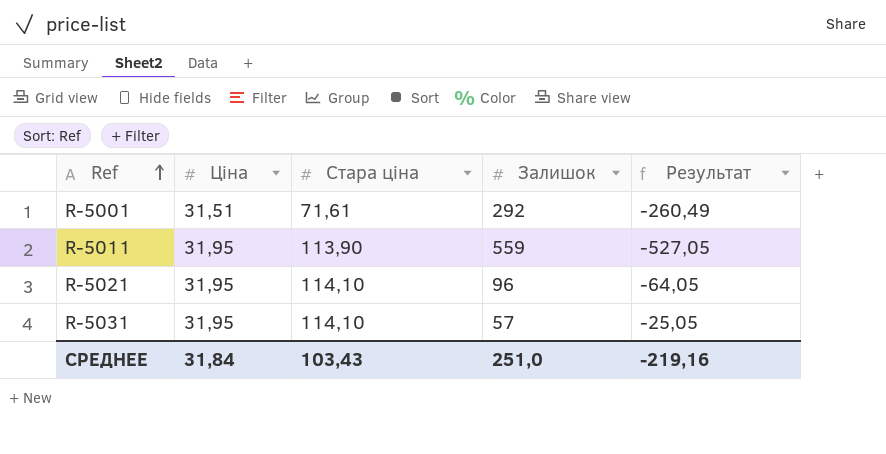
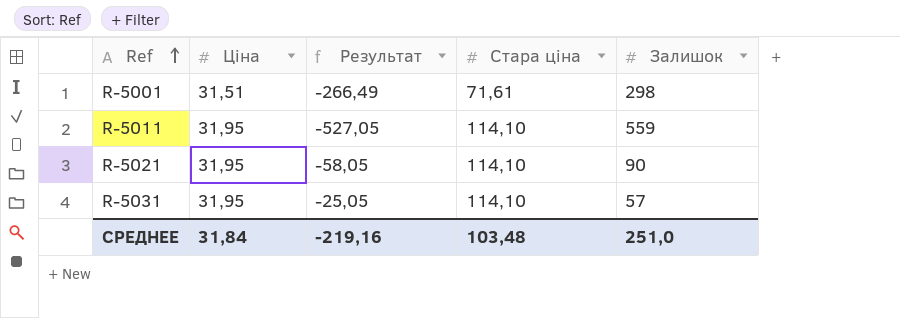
column Результат | position: 5 -> 3
R-5001 | Результат: -260,49 -> -266,49
R-5001 | Залишок: 292 -> 298
R-5011 | Стара ціна: 113,90 -> 114,10
R-5021 | Результат: -64,05 -> -58,05
R-5021 | Залишок: 96 -> 90
СРЕДНЕЕ | Стара ціна: 103,43 -> 103,48

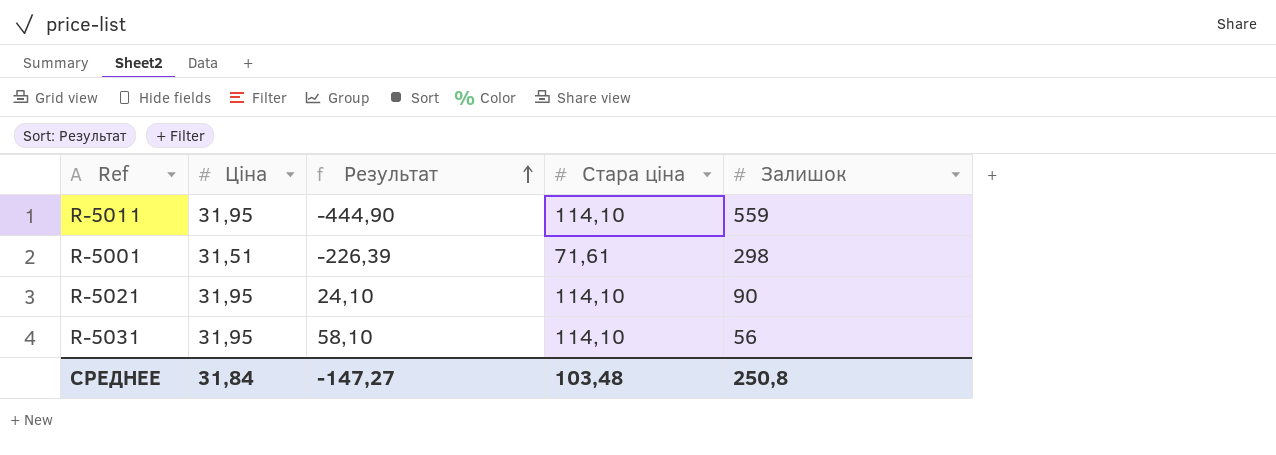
row order: Ref ascending -> Результат ascending
column Результат | formula: [Ціна] - [Залишок] -> [Стара ціна] - [Залишок]
R-5031 | Залишок: 57 -> 56
СРЕДНЕЕ | Результат: -219,16 -> -147,27
СРЕДНЕЕ | Залишок: 251,0 -> 250,8

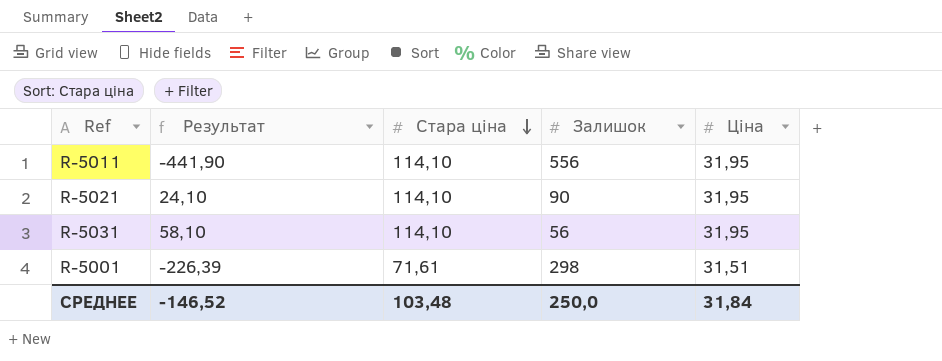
row order: Результат ascending -> Стара ціна descending
column Ціна | position: 2 -> 5
R-5011 | Результат: -444,90 -> -441,90
R-5011 | Залишок: 559 -> 556
СРЕДНЕЕ | Результат: -147,27 -> -146,52
СРЕДНЕЕ | Залишок: 250,8 -> 250,0

